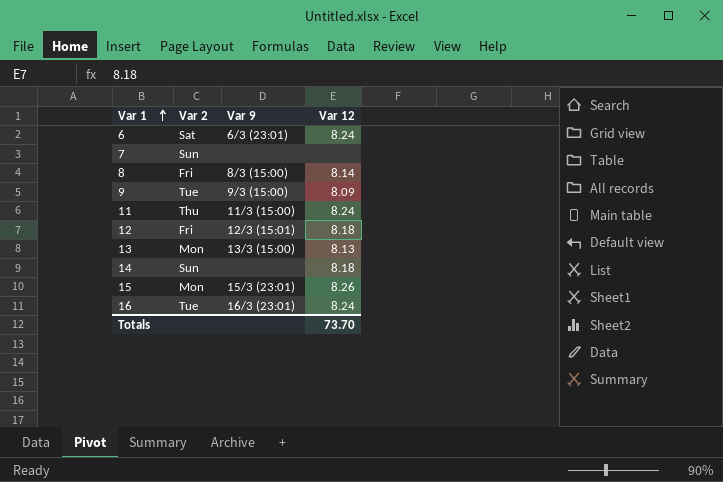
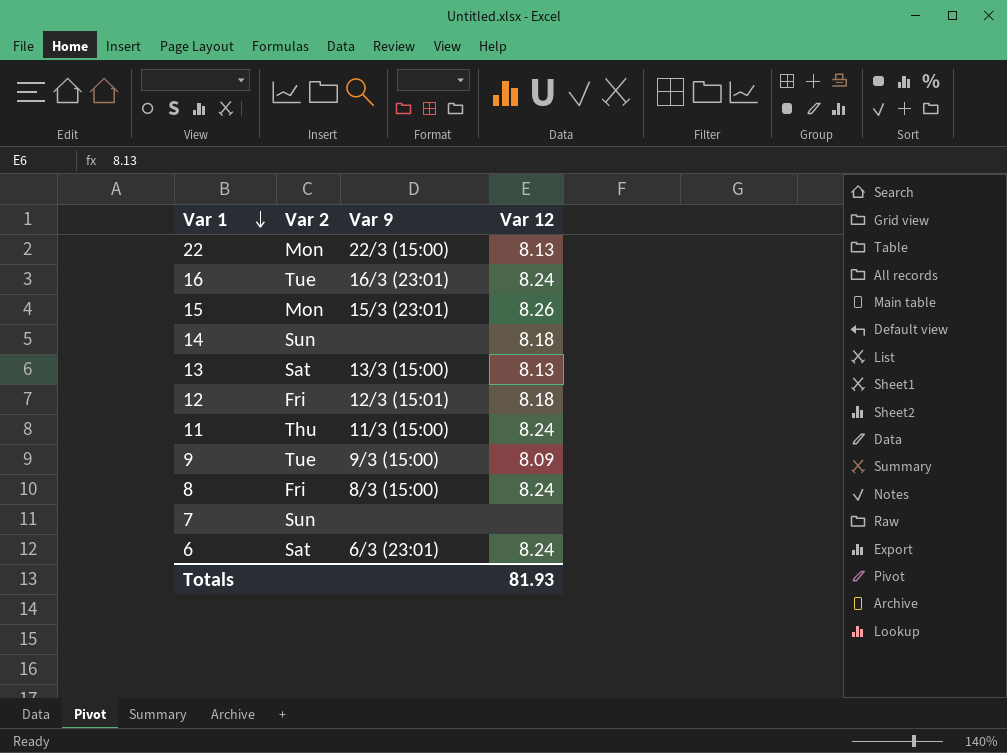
row order: Var 1 ascending -> Var 1 descending
row 22: none -> Mon | 22/3 (15:00) | 8.13
13 | Var 2: Mon -> Sat
8 | Var 12: 8.14 -> 8.24
Totals | Var 12: 73.70 -> 81.93

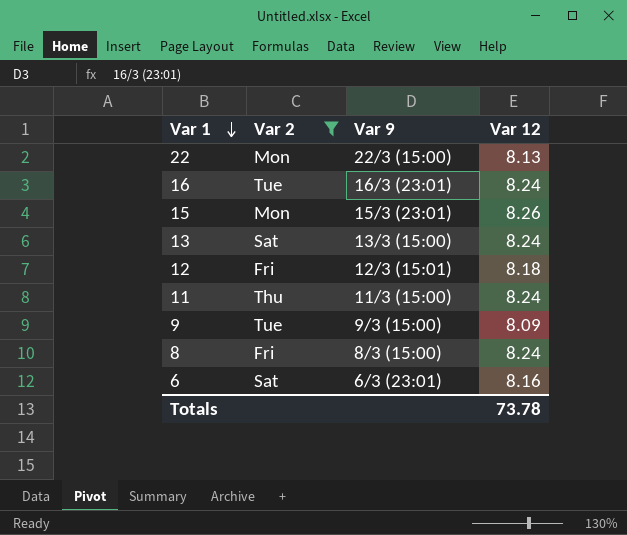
filter: none -> Var 2 != Sun
13 | Var 12: 8.13 -> 8.24
6 | Var 12: 8.24 -> 8.16
Totals | Var 12: 81.93 -> 73.78

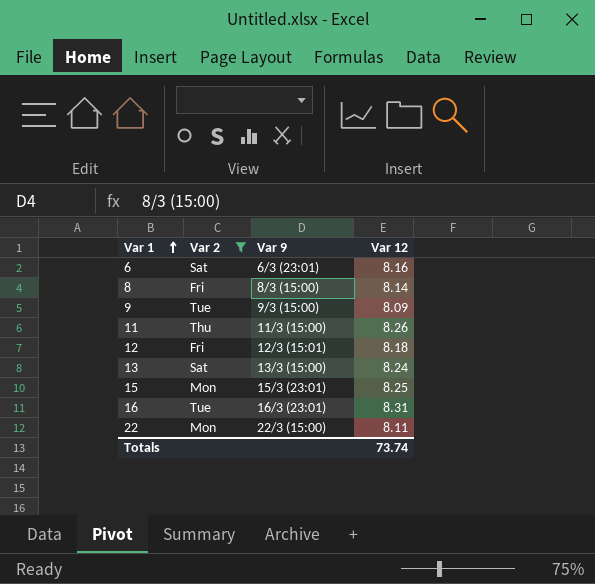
row order: Var 1 descending -> Var 1 ascending
8 | Var 12: 8.24 -> 8.14
11 | Var 12: 8.24 -> 8.26
15 | Var 12: 8.26 -> 8.25
16 | Var 12: 8.24 -> 8.31
22 | Var 12: 8.13 -> 8.11
Totals | Var 12: 73.78 -> 73.74

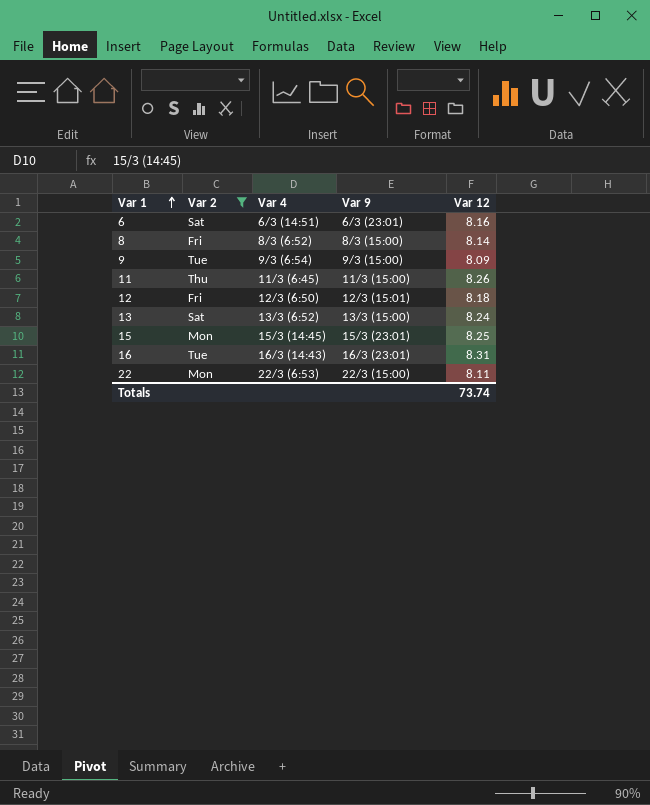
column Var 4 | position: none -> 3

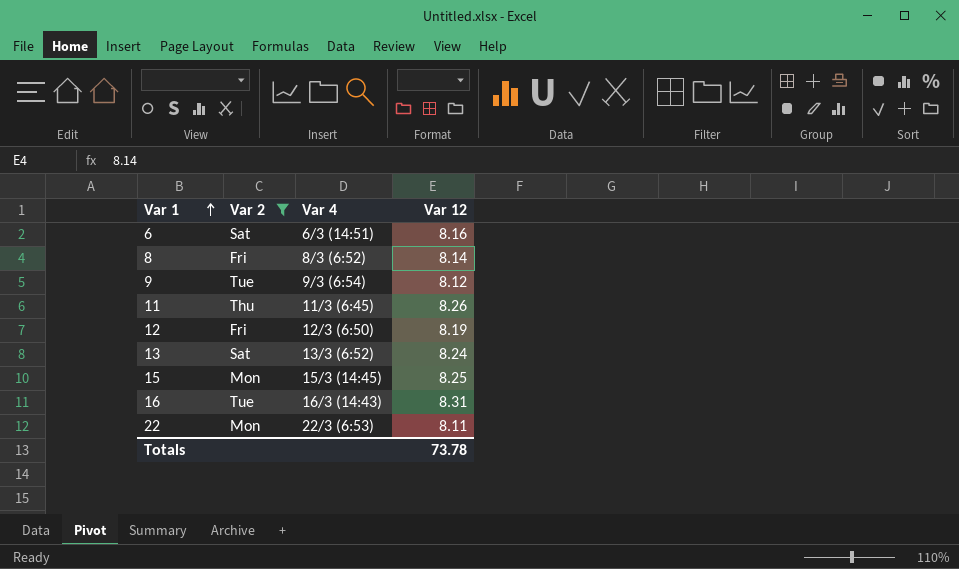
column Var 9 | position: 4 -> none
9 | Var 12: 8.09 -> 8.12
12 | Var 12: 8.18 -> 8.19
Totals | Var 12: 73.74 -> 73.78

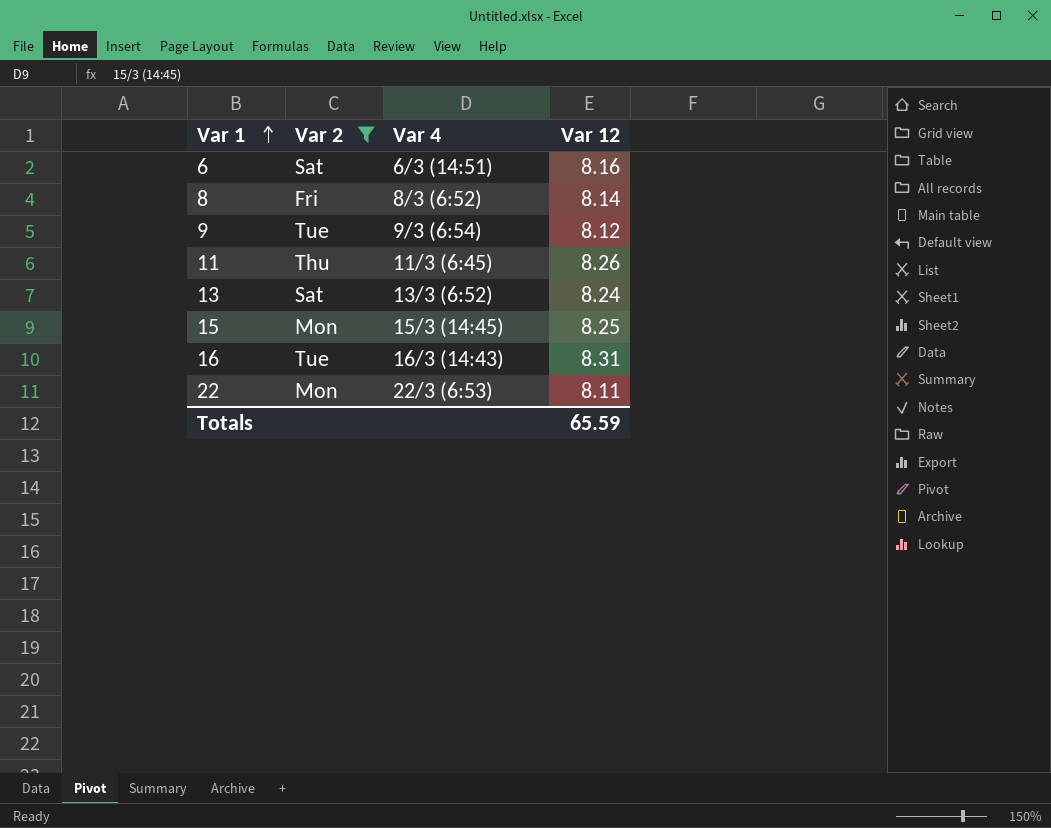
row 12: Fri | 12/3 (6:50) | 8.19 -> none
Totals | Var 12: 73.78 -> 65.59

